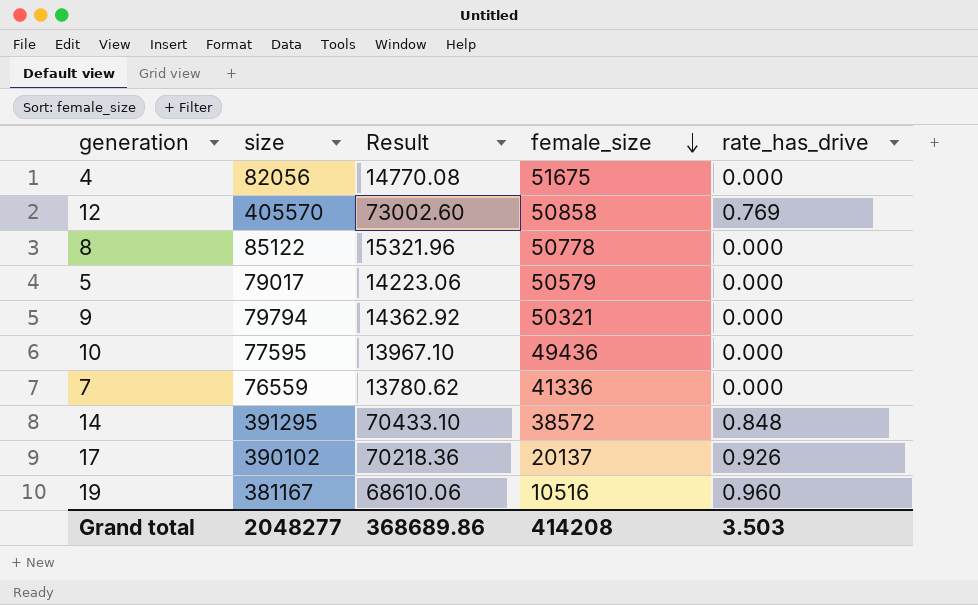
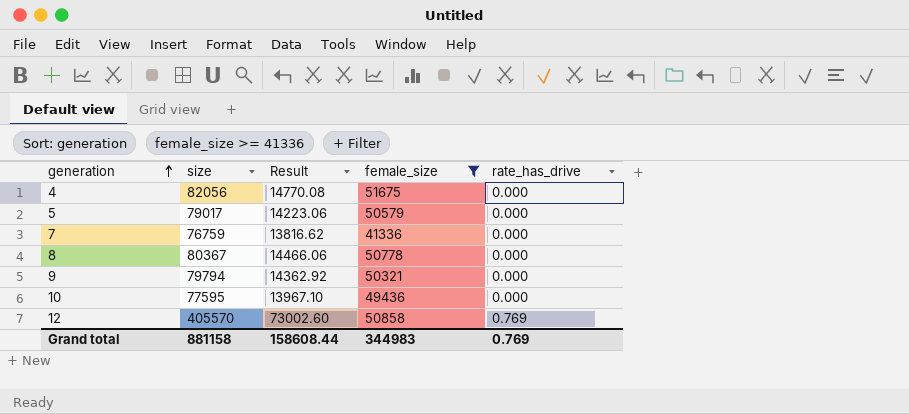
filter: none -> female_size >= 41336
row order: female_size descending -> generation ascending
7 | size: 76559 -> 76759
7 | Result: 13780.62 -> 13816.62
8 | size: 85122 -> 80367
8 | Result: 15321.96 -> 14466.06
Grand total | size: 2048277 -> 881158
Grand total | Result: 368689.86 -> 158608.44
Grand total | female_size: 414208 -> 344983
Grand total | rate_has_drive: 3.503 -> 0.769

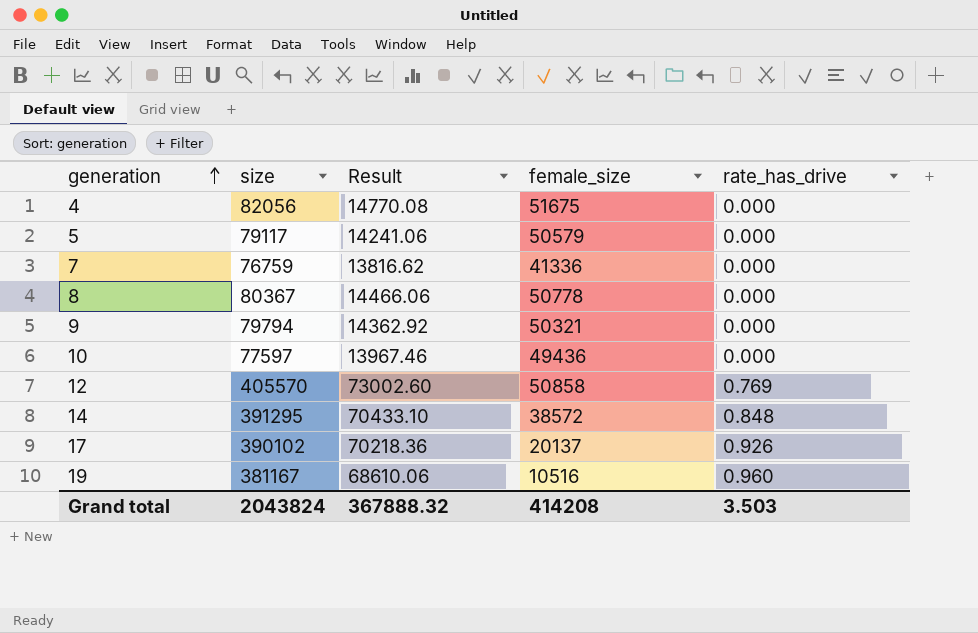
filter: female_size >= 41336 -> none
5 | size: 79017 -> 79117
5 | Result: 14223.06 -> 14241.06
10 | size: 77595 -> 77597
10 | Result: 13967.10 -> 13967.46
Grand total | size: 881158 -> 2043824
Grand total | Result: 158608.44 -> 367888.32
Grand total | female_size: 344983 -> 414208
Grand total | rate_has_drive: 0.769 -> 3.503

